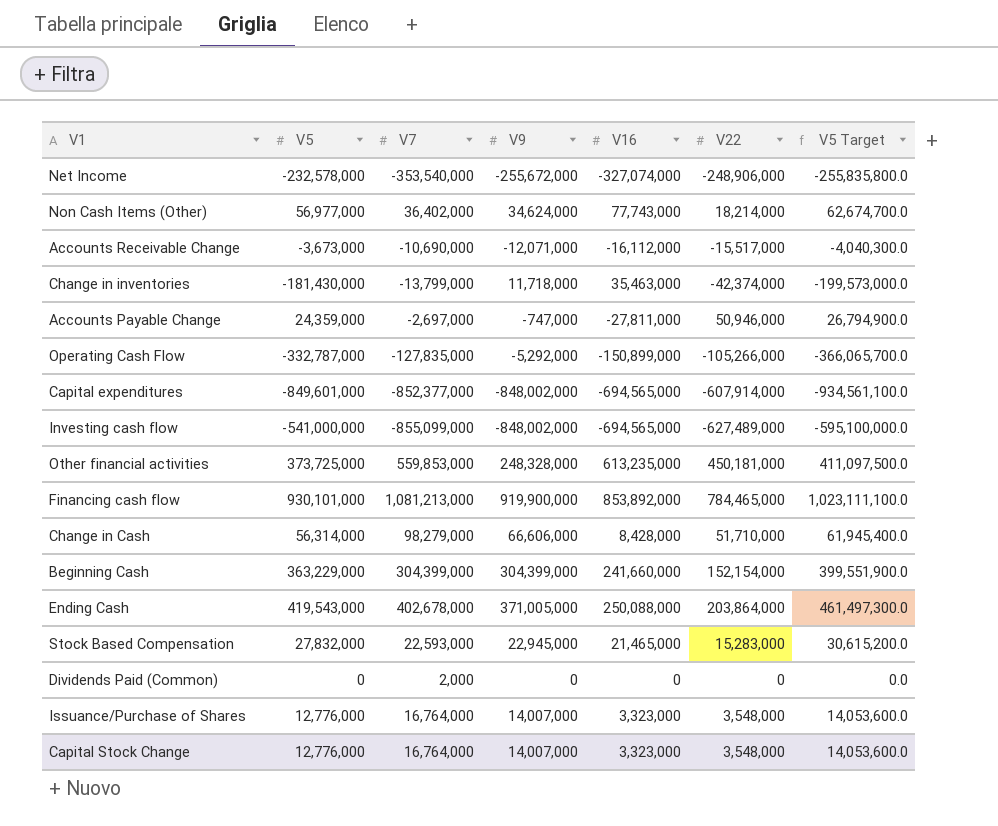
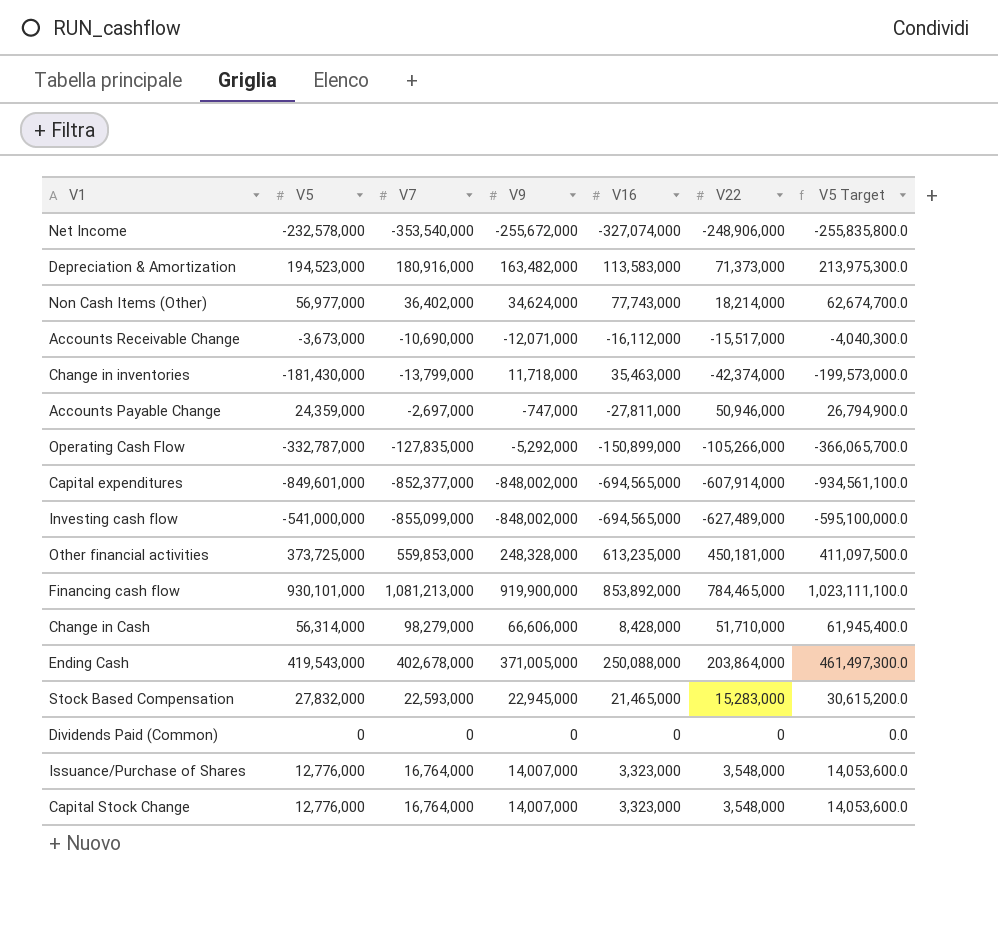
row Beginning Cash: 363,229,000 | 304,399,000 | 304,399,000 | 241,660,000 | 152,154,000 | 399,551,900.0 -> none
row Depreciation & Amortization: none -> 194,523,000 | 180,916,000 | 163,482,000 | 113,583,000 | 71,373,000 | 213,975,300.0
Dividends Paid (Common) | V7: 2,000 -> 0

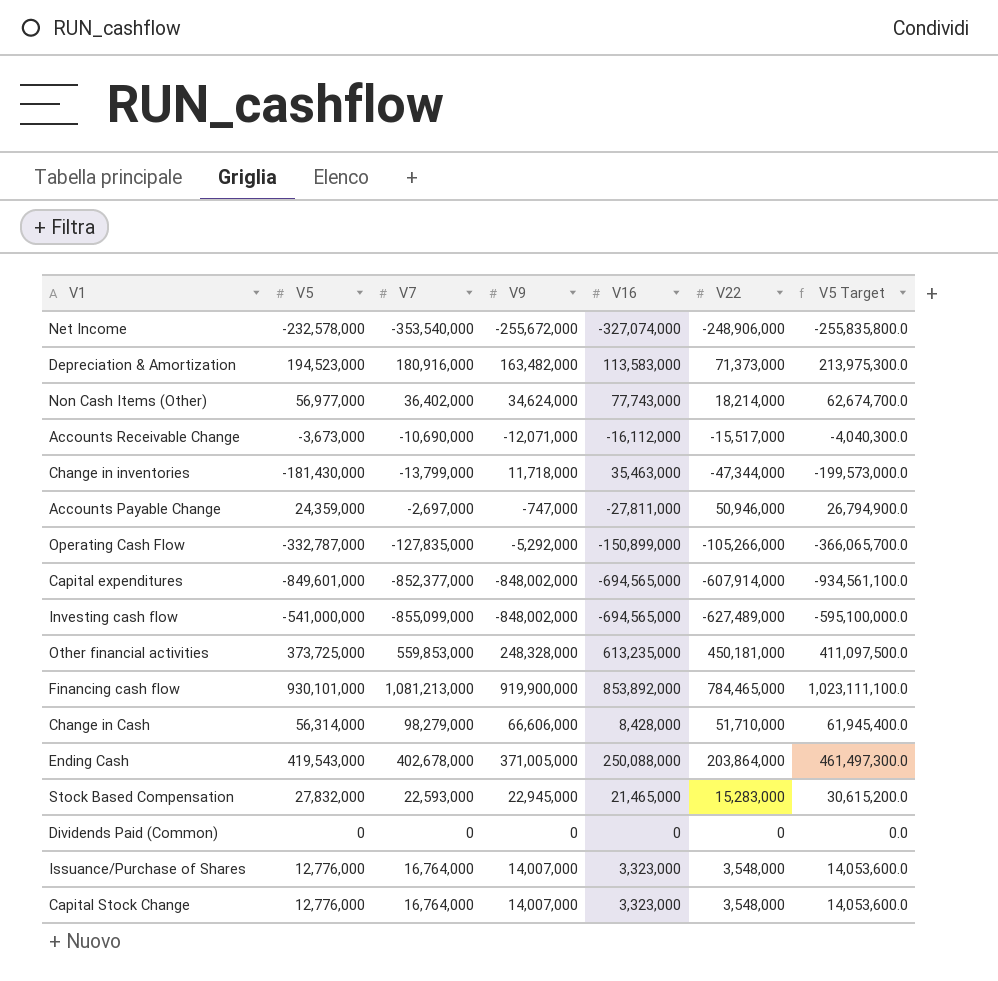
Change in inventories | V22: -42,374,000 -> -47,344,000

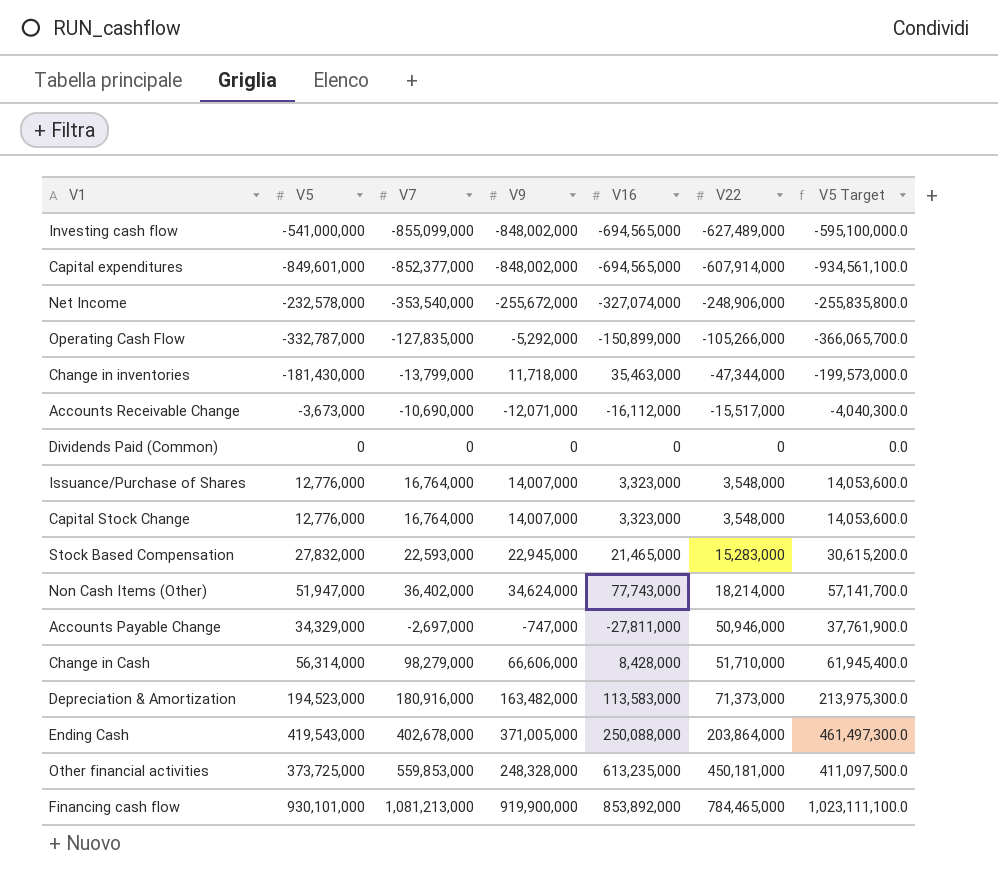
row order: none -> V22 ascending
Non Cash Items (Other) | V5: 56,977,000 -> 51,947,000
Non Cash Items (Other) | V5 Target: 62,674,700.0 -> 57,141,700.0
Accounts Payable Change | V5: 24,359,000 -> 34,329,000
Accounts Payable Change | V5 Target: 26,794,900.0 -> 37,761,900.0

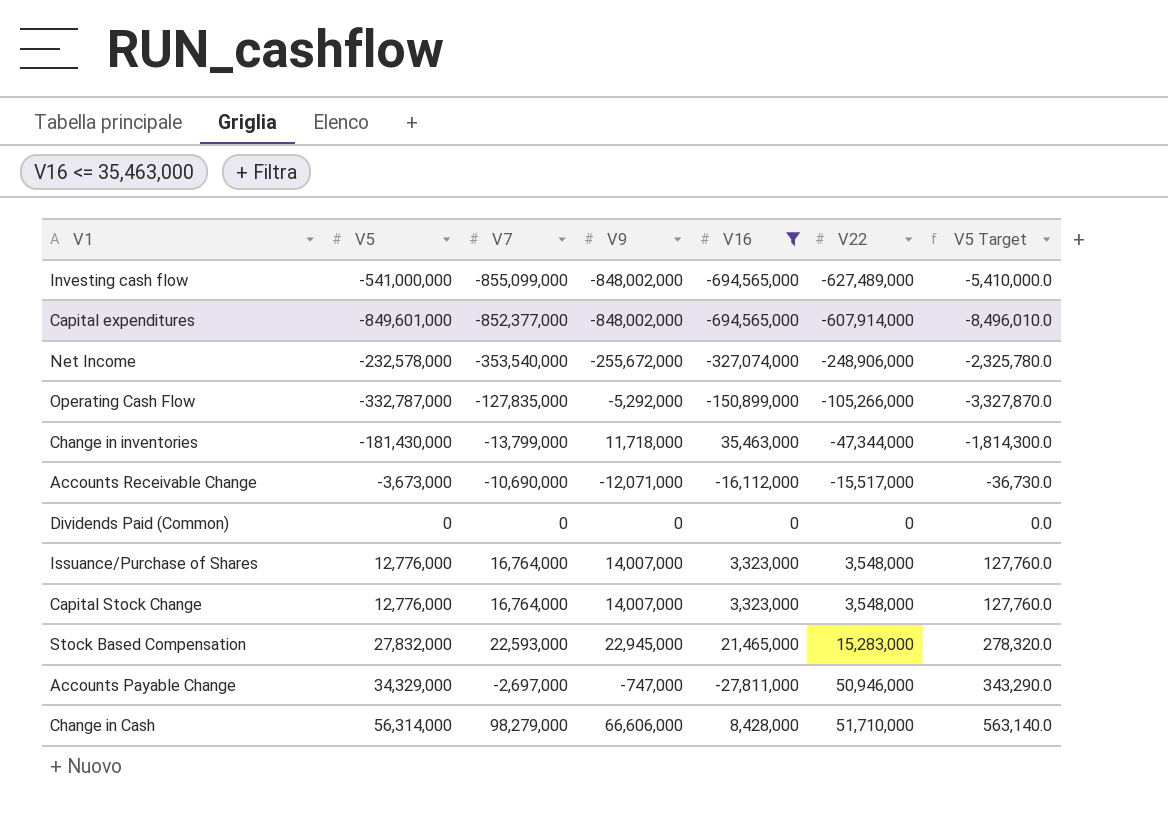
filter: none -> V16 <= 35,463,000
column V5 Target | formula: [V5] * 1.1 -> [V5] * 0.01

